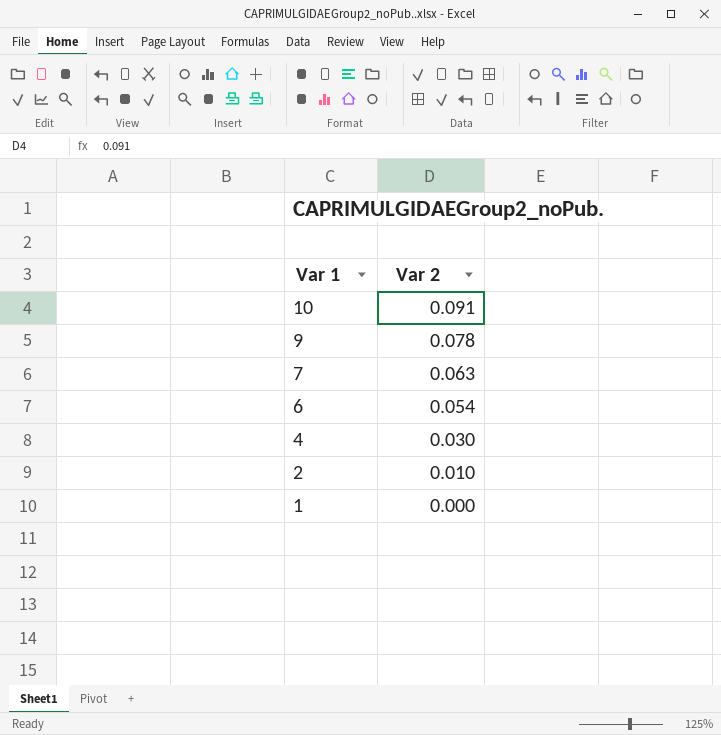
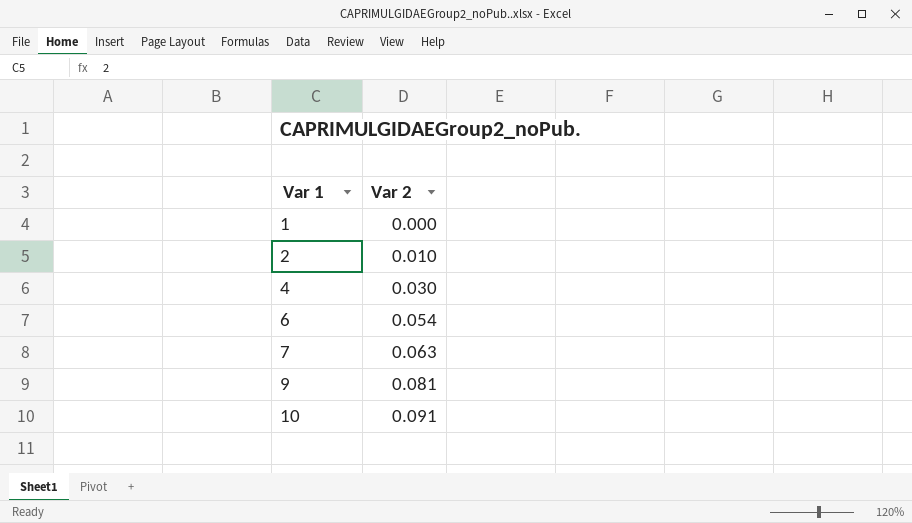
row order: Var 1 descending -> Var 1 ascending
9 | Var 2: 0.078 -> 0.081

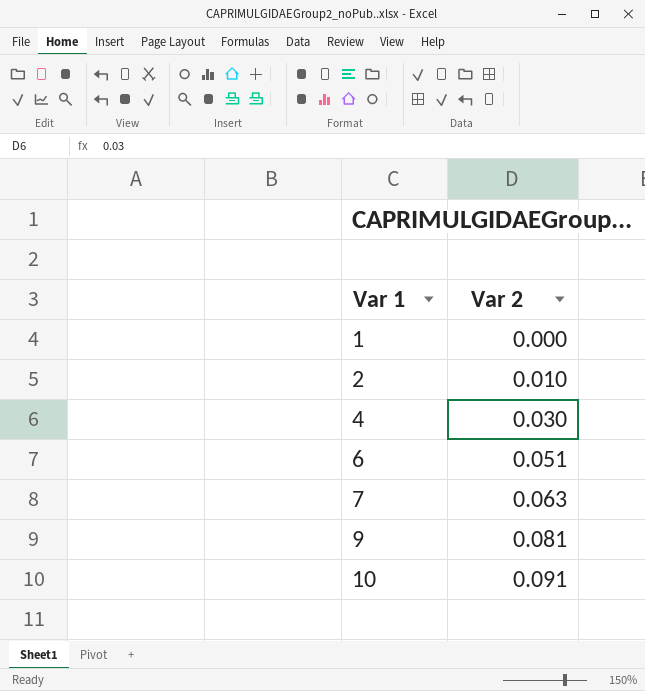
6 | Var 2: 0.054 -> 0.051

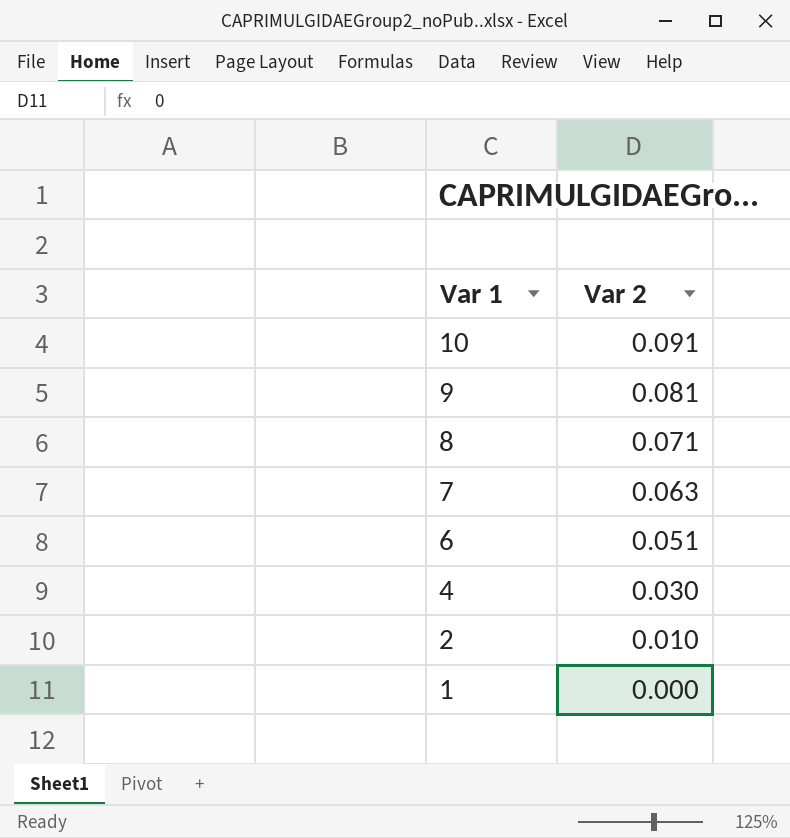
row order: Var 1 ascending -> Var 1 descending
row 8: none -> 0.071

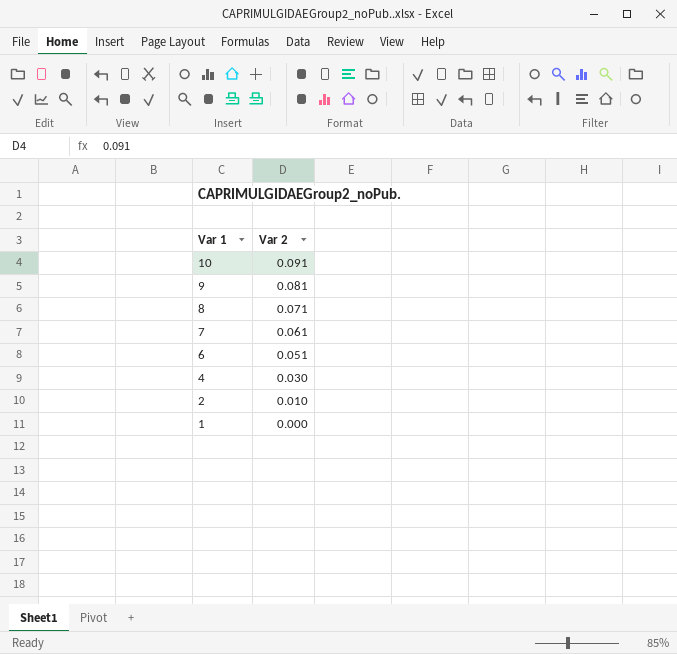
7 | Var 2: 0.063 -> 0.061

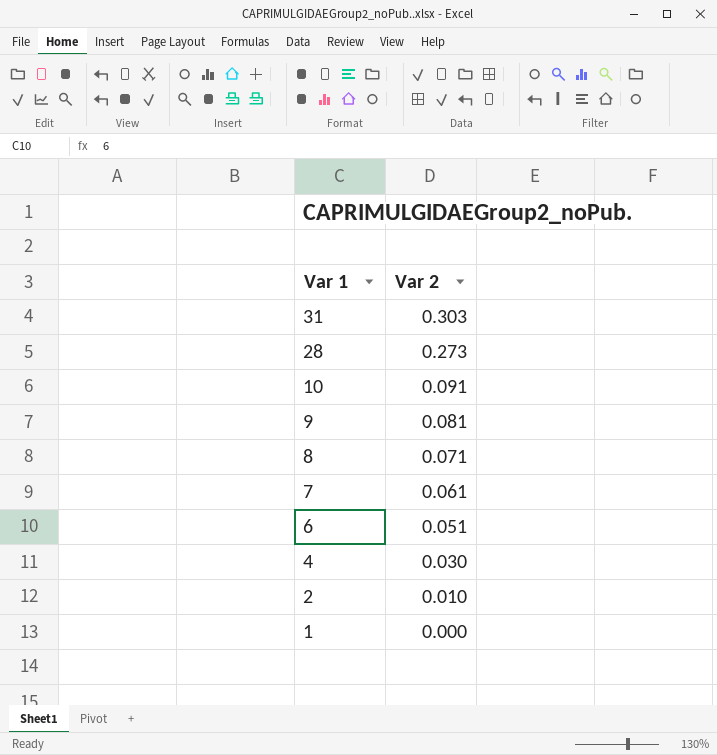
row 31: none -> 0.303
row 28: none -> 0.273

